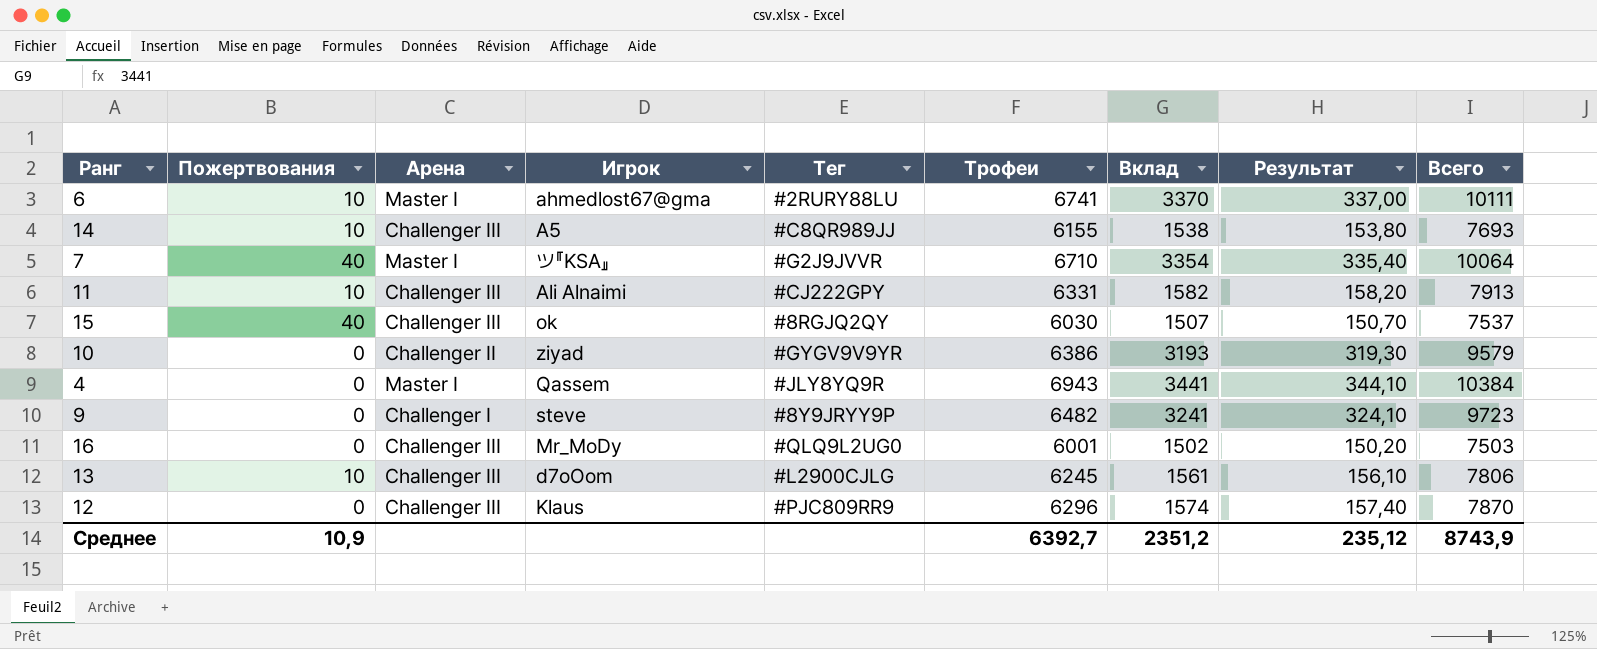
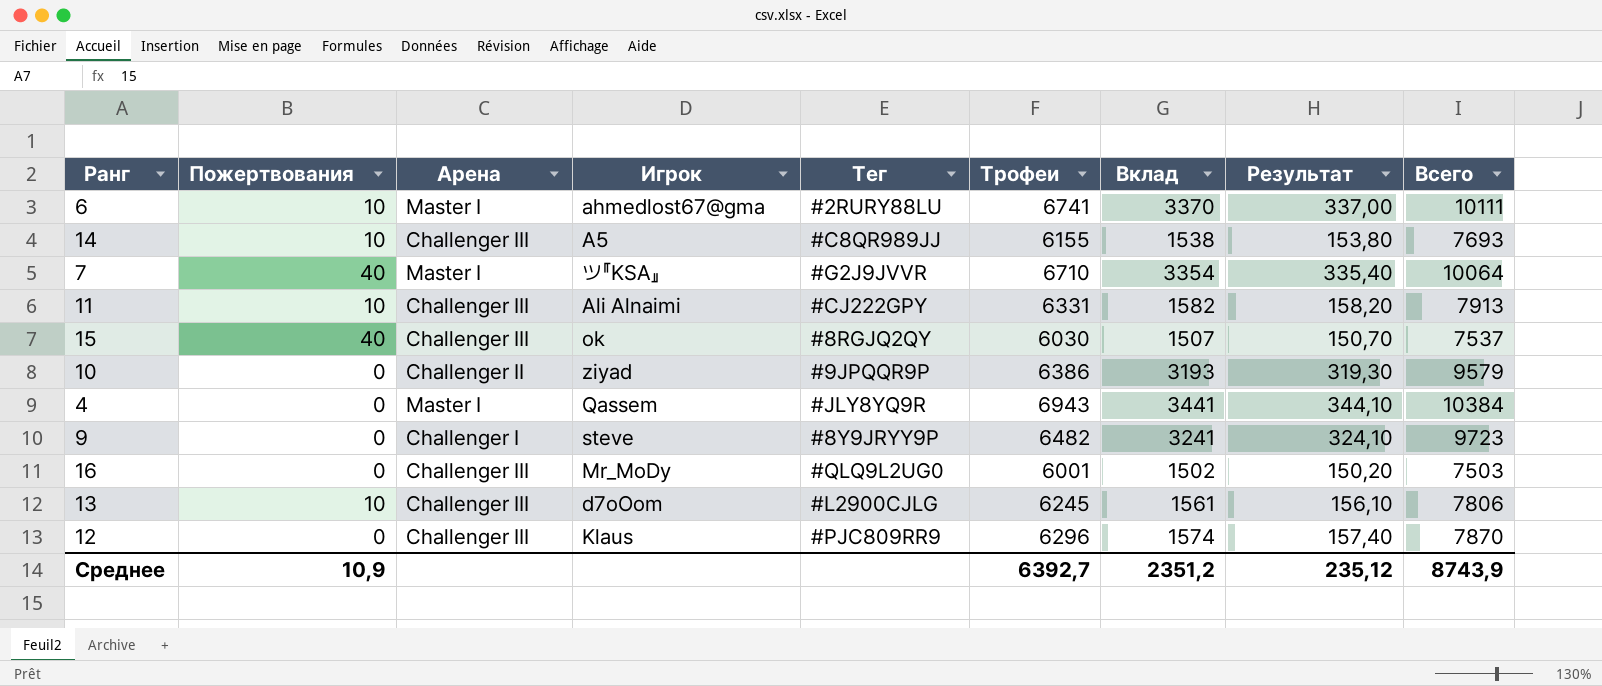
10 | Тег: #GYGV9V9YR -> #9JPQQR9P

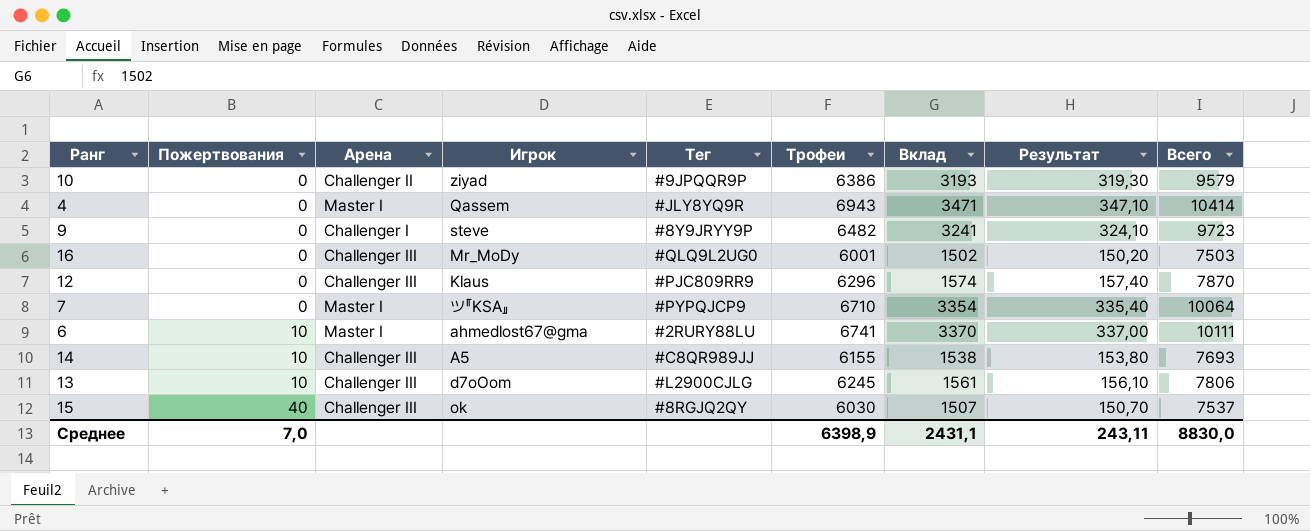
row order: none -> Пожертвования ascending
row 11: 10 | Challenger III | Ali Alnaimi | #CJ222GPY | 6331 | 1582 | 158,20 | 7913 -> none
4 | Вклад: 3441 -> 3471
4 | Результат: 344,10 -> 347,10
4 | Всего: 10384 -> 10414
7 | Пожертвования: 40 -> 0
7 | Тег: #G2J9JVVR -> #PYPQJCP9
Среднее | Пожертвования: 10,9 -> 7,0
Среднее | Трофеи: 6392,7 -> 6398,9
Среднее | Вклад: 2351,2 -> 2431,1
Среднее | Результат: 235,12 -> 243,11
Среднее | Всего: 8743,9 -> 8830,0

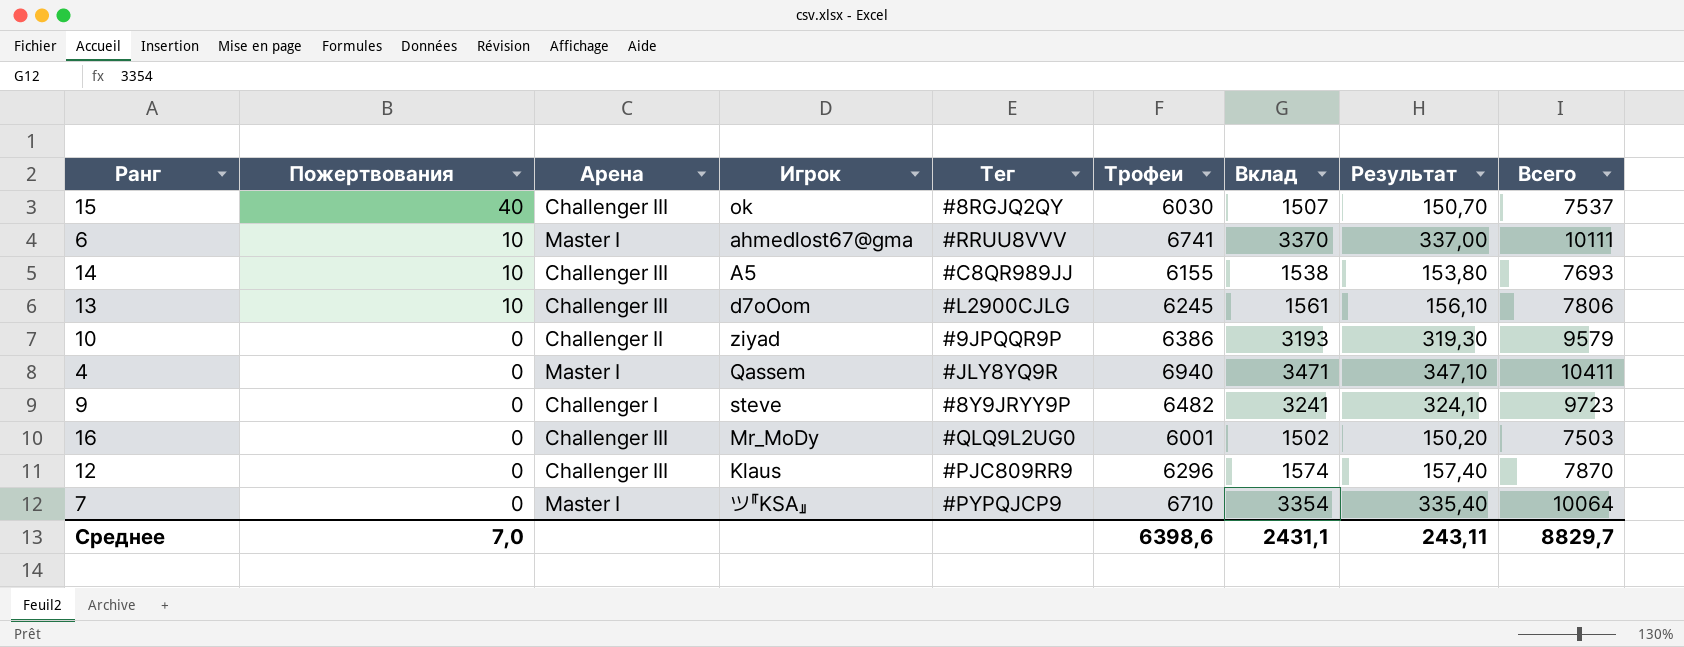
row order: Пожертвования ascending -> Пожертвования descending
6 | Тег: #2RURY88LU -> #RRUU8VVV
4 | Трофеи: 6943 -> 6940
4 | Всего: 10414 -> 10411
Среднее | Трофеи: 6398,9 -> 6398,6
Среднее | Всего: 8830,0 -> 8829,7

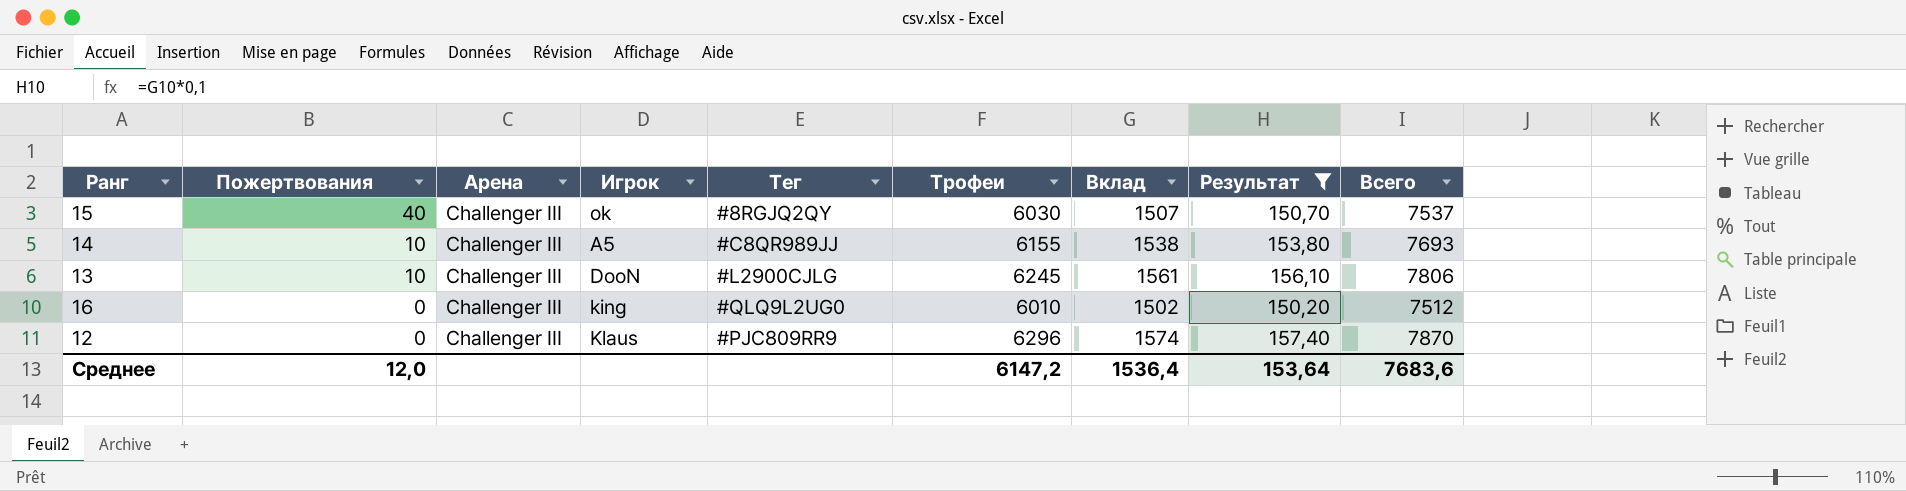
filter: none -> Результат <= 157,40
13 | Игрок: d7oOom -> DooN
16 | Игрок: Mr_MoDy -> king
16 | Трофеи: 6001 -> 6010
16 | Всего: 7503 -> 7512
Среднее | Пожертвования: 7,0 -> 12,0
Среднее | Трофеи: 6398,6 -> 6147,2
Среднее | Вклад: 2431,1 -> 1536,4
Среднее | Результат: 243,11 -> 153,64
Среднее | Всего: 8829,7 -> 7683,6

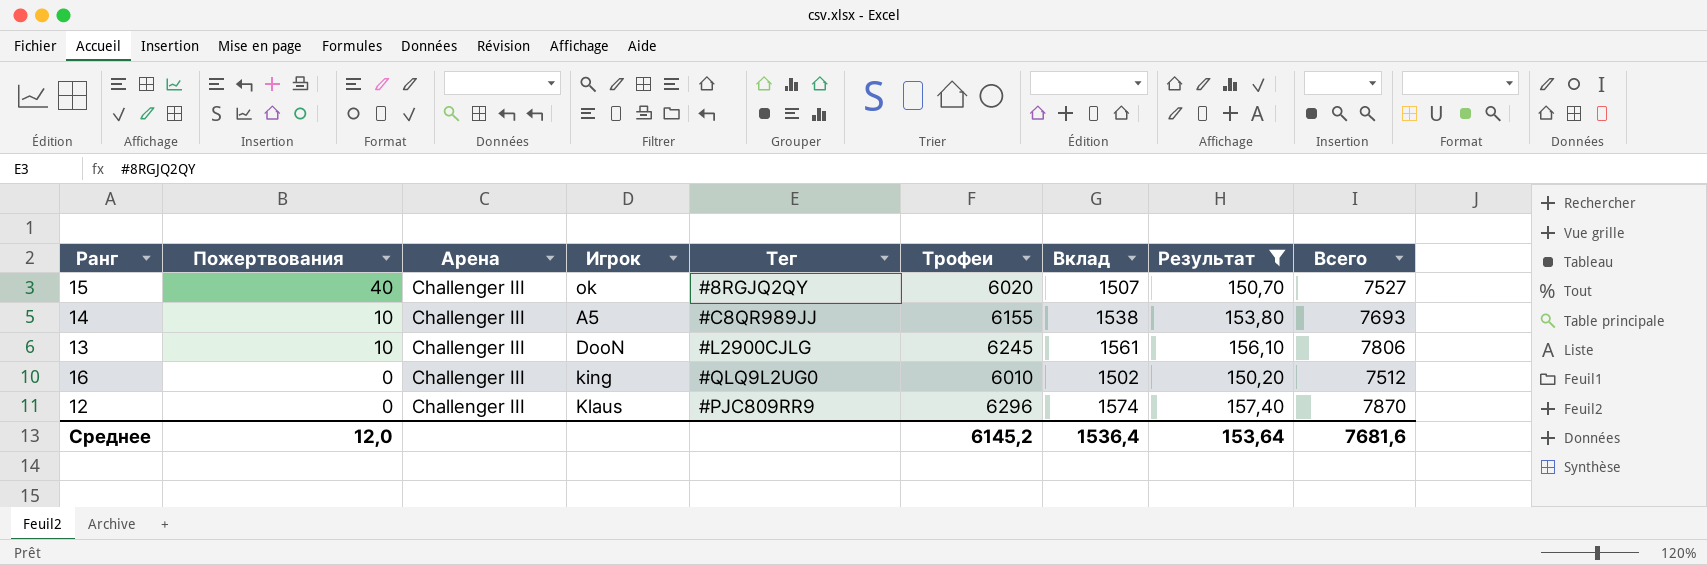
15 | Трофеи: 6030 -> 6020
15 | Всего: 7537 -> 7527
Среднее | Трофеи: 6147,2 -> 6145,2
Среднее | Всего: 7683,6 -> 7681,6

